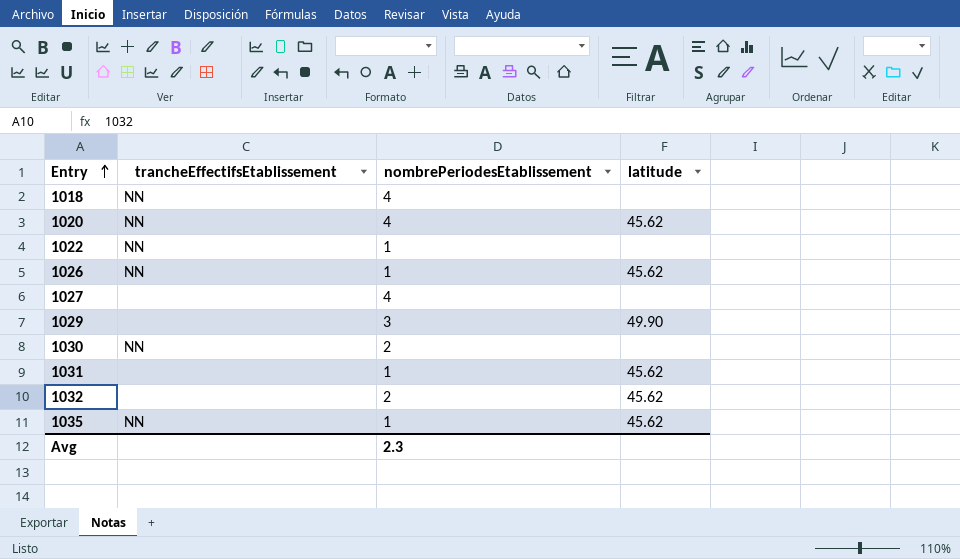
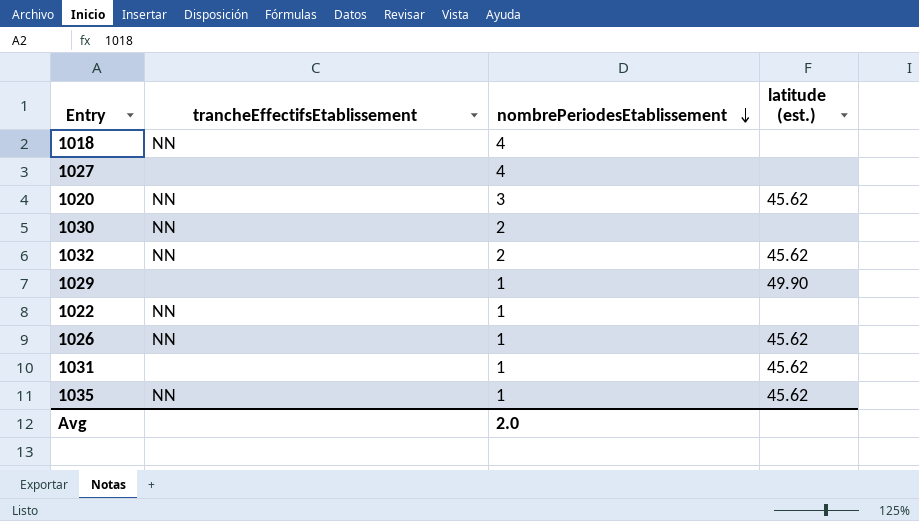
row order: Entry ascending -> nombrePeriodesEtablissement descending
column name: latitude -> latitude (est.)
1020 | nombrePeriodesEtablissement: 4 -> 3
1032 | trancheEffectifsEtablissement: none -> NN
1029 | nombrePeriodesEtablissement: 3 -> 1
Avg | nombrePeriodesEtablissement: 2.3 -> 2.0

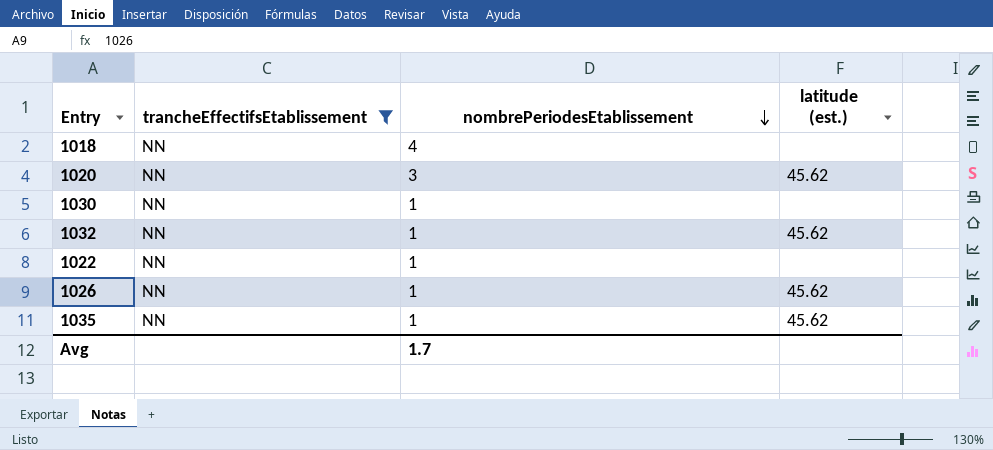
filter: none -> trancheEffectifsEtablissement = NN
1030 | nombrePeriodesEtablissement: 2 -> 1
1032 | nombrePeriodesEtablissement: 2 -> 1
Avg | nombrePeriodesEtablissement: 2.0 -> 1.7

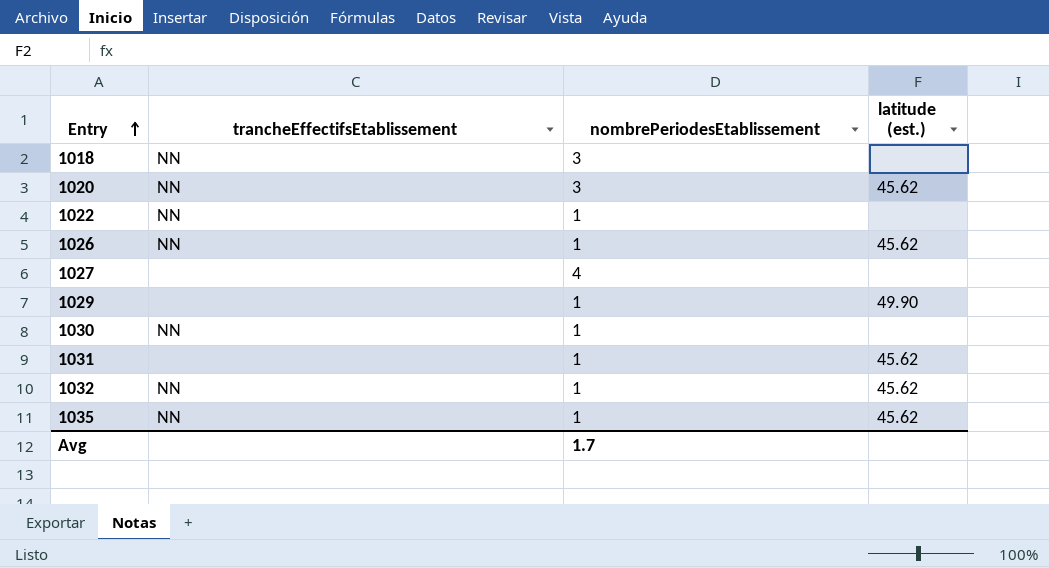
filter: trancheEffectifsEtablissement = NN -> none
row order: nombrePeriodesEtablissement descending -> Entry ascending
1018 | nombrePeriodesEtablissement: 4 -> 3

